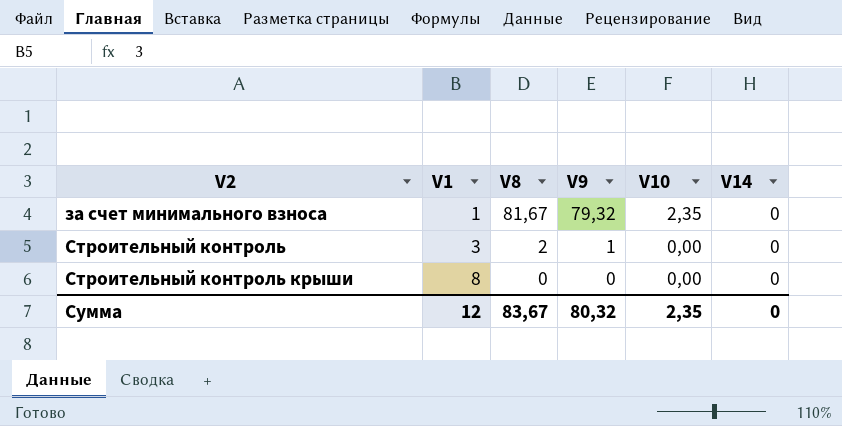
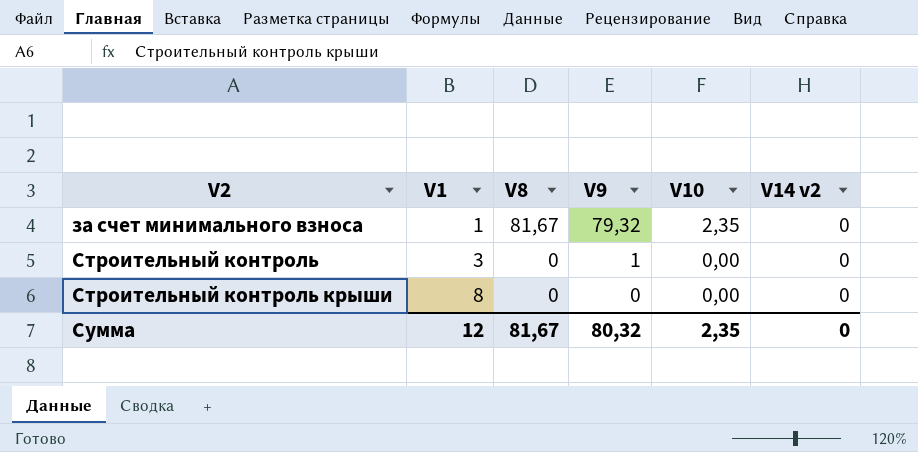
column name: V14 -> V14 v2
Строительный контроль | V8: 2 -> 0
Сумма | V8: 83,67 -> 81,67

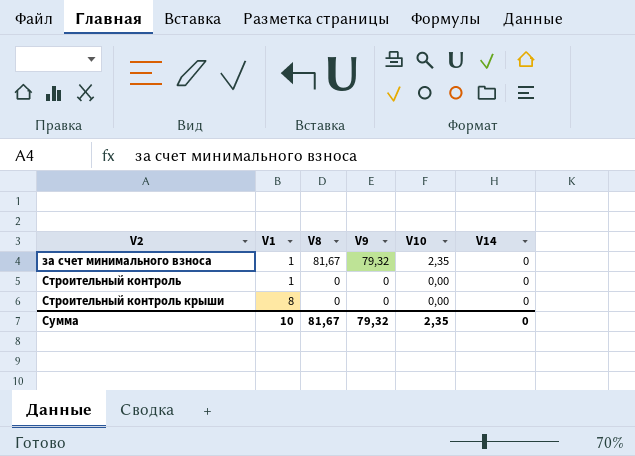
column name: V14 v2 -> V14
Строительный контроль | V1: 3 -> 1
Строительный контроль | V9: 1 -> 0
Сумма | V1: 12 -> 10
Сумма | V9: 80,32 -> 79,32

